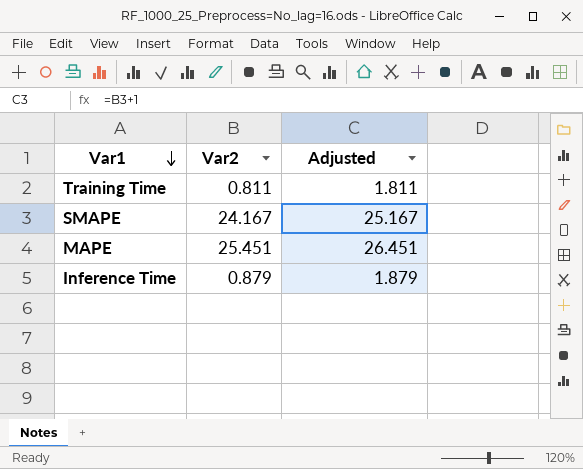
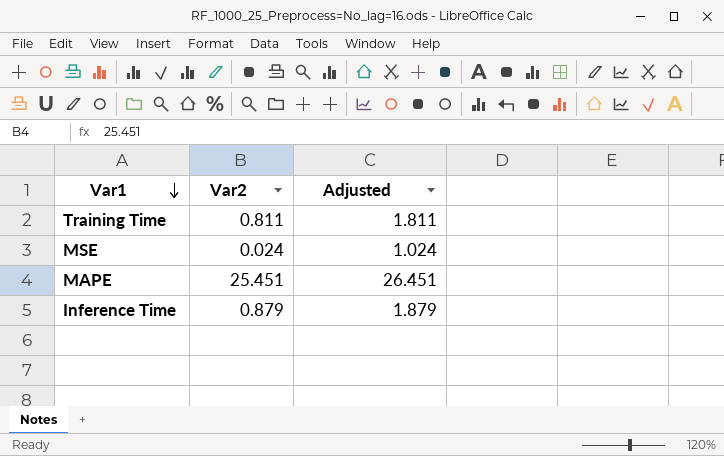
row SMAPE: 24.167 | 25.167 -> none
row MSE: none -> 0.024 | 1.024

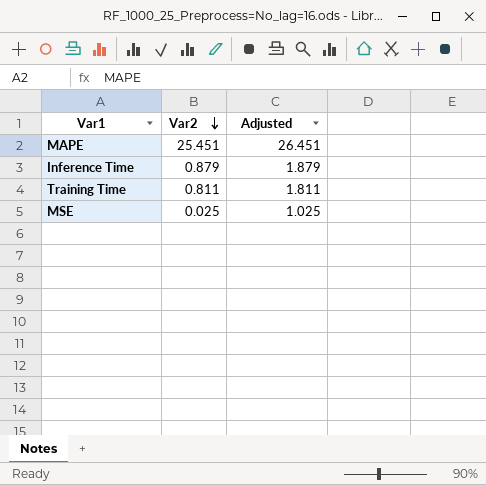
row order: Var1 descending -> Var2 descending
MSE | Var2: 0.024 -> 0.025
MSE | Adjusted: 1.024 -> 1.025

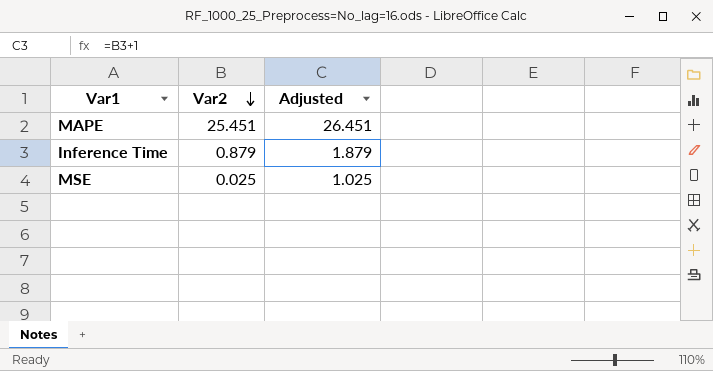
row Training Time: 0.811 | 1.811 -> none

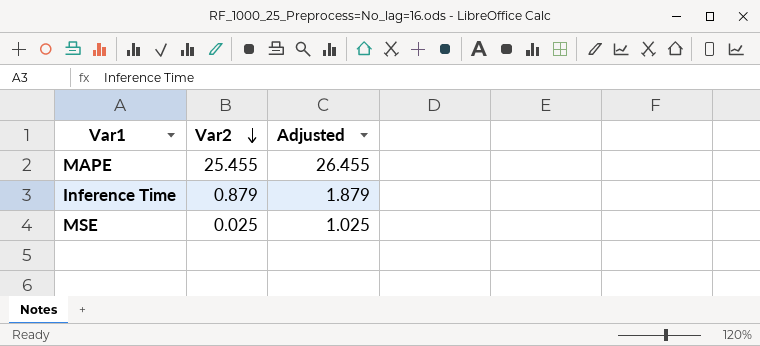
MAPE | Var2: 25.451 -> 25.455
MAPE | Adjusted: 26.451 -> 26.455

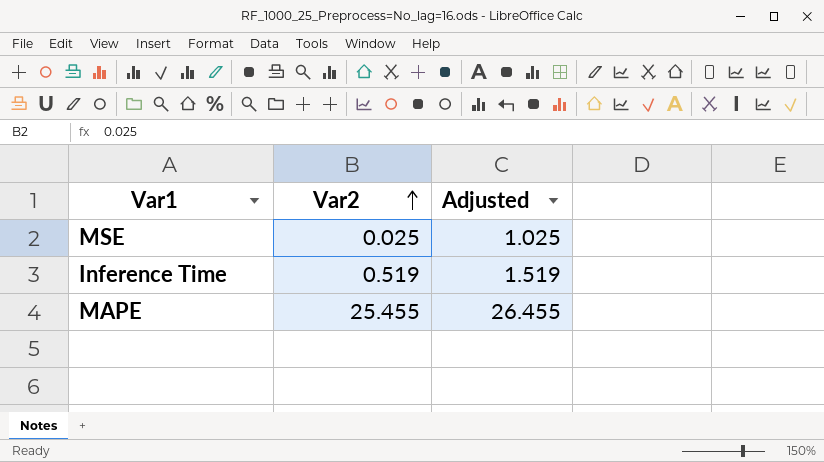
row order: Var2 descending -> Var2 ascending
Inference Time | Var2: 0.879 -> 0.519
Inference Time | Adjusted: 1.879 -> 1.519

